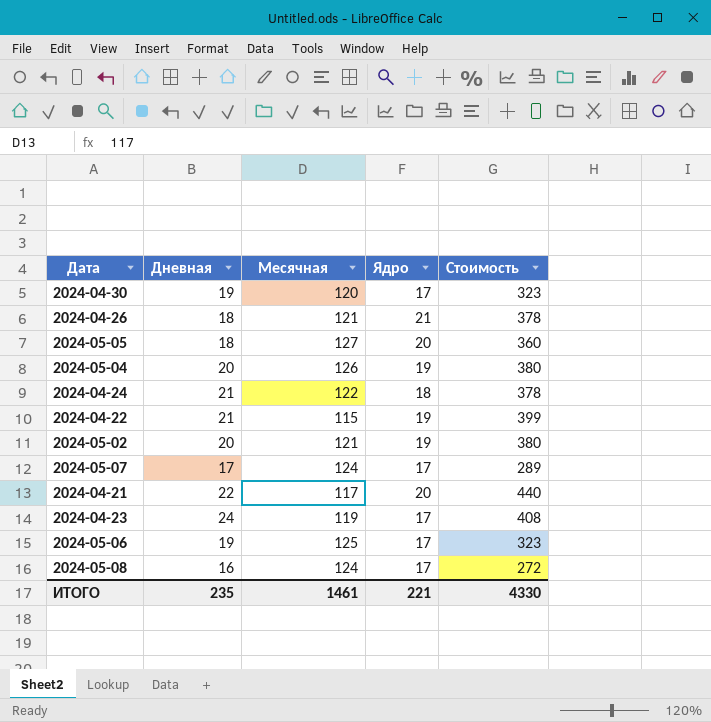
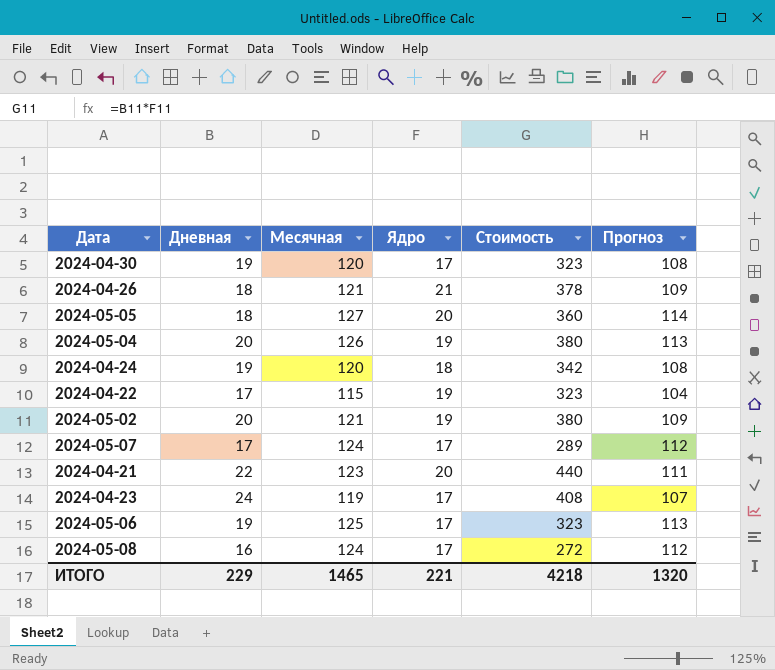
column Прогноз | formula: none -> [Месячная] * 0,9
2024-04-24 | Дневная: 21 -> 19
2024-04-24 | Месячная: 122 -> 120
2024-04-24 | Стоимость: 378 -> 342
2024-04-22 | Дневная: 21 -> 17
2024-04-22 | Стоимость: 399 -> 323
2024-04-21 | Месячная: 117 -> 123
ИТОГО | Дневная: 235 -> 229
ИТОГО | Месячная: 1461 -> 1465
ИТОГО | Стоимость: 4330 -> 4218

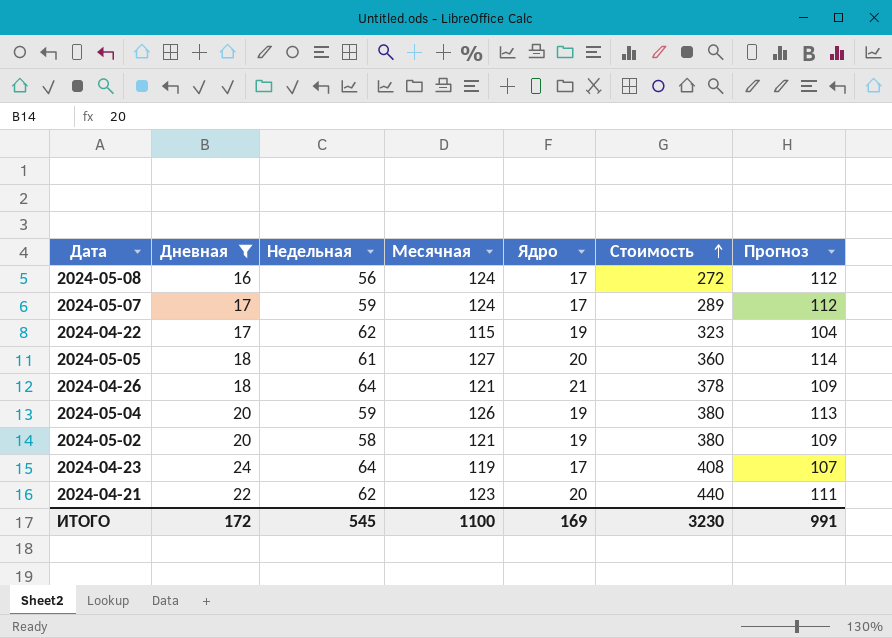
filter: none -> Дневная != 19
row order: none -> Стоимость ascending
column Недельная | position: none -> 3
ИТОГО | Дневная: 229 -> 172
ИТОГО | Месячная: 1465 -> 1100
ИТОГО | Ядро: 221 -> 169
ИТОГО | Стоимость: 4218 -> 3230
ИТОГО | Прогноз: 1320 -> 991

